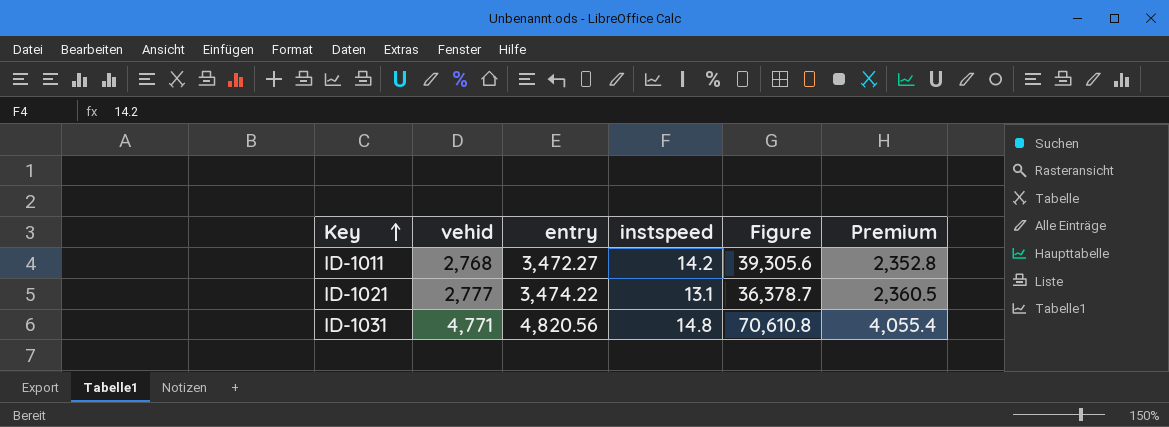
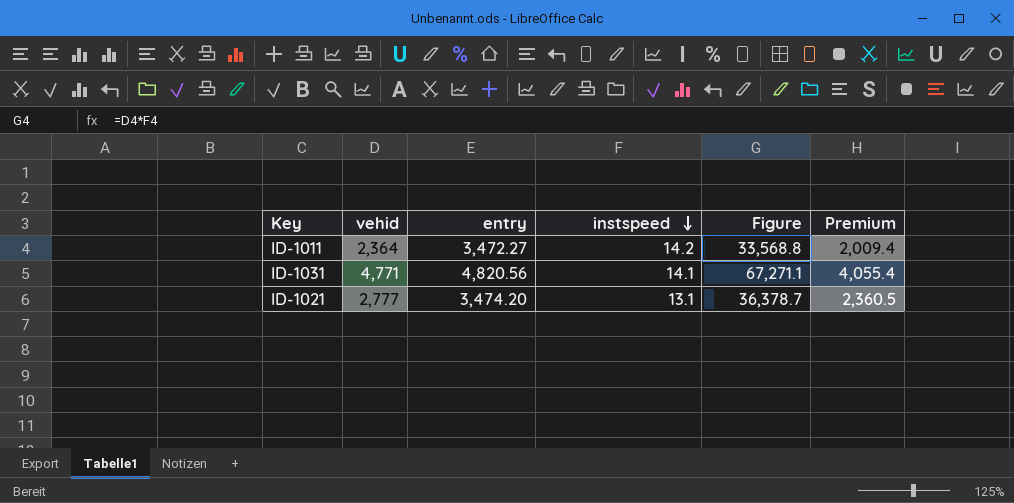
row order: Key ascending -> instspeed descending
ID-1011 | vehid: 2,768 -> 2,364
ID-1011 | Figure: 39,305.6 -> 33,568.8
ID-1011 | Premium: 2,352.8 -> 2,009.4
ID-1031 | instspeed: 14.8 -> 14.1
ID-1031 | Figure: 70,610.8 -> 67,271.1
ID-1021 | entry: 3,474.22 -> 3,474.20

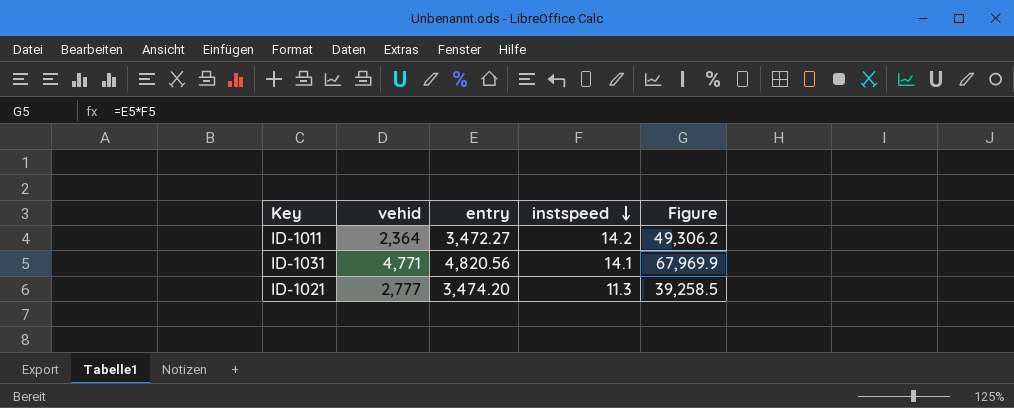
column Premium | formula: [vehid] * 0.85 -> none
column Figure | formula: [vehid] * [instspeed] -> [entry] * [instspeed]
ID-1021 | instspeed: 13.1 -> 11.3

